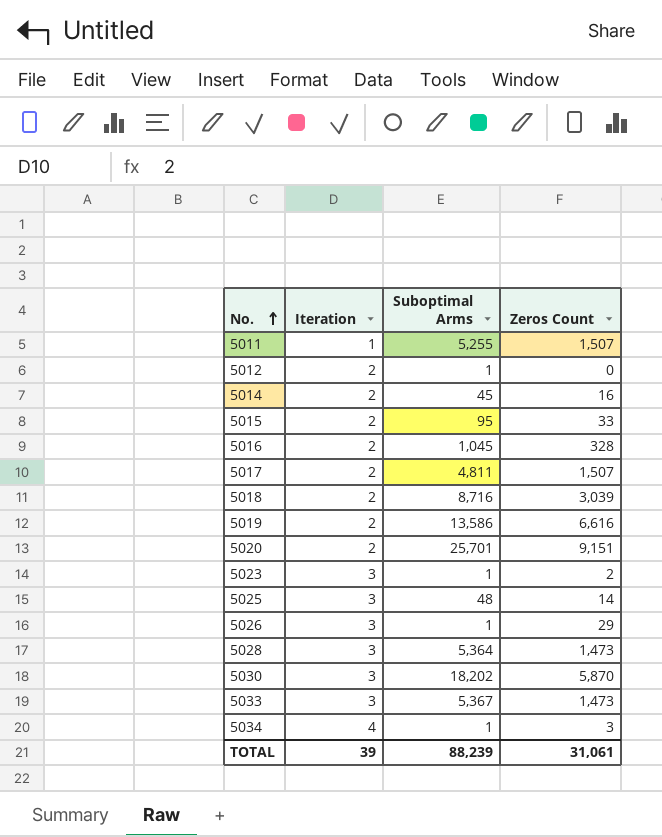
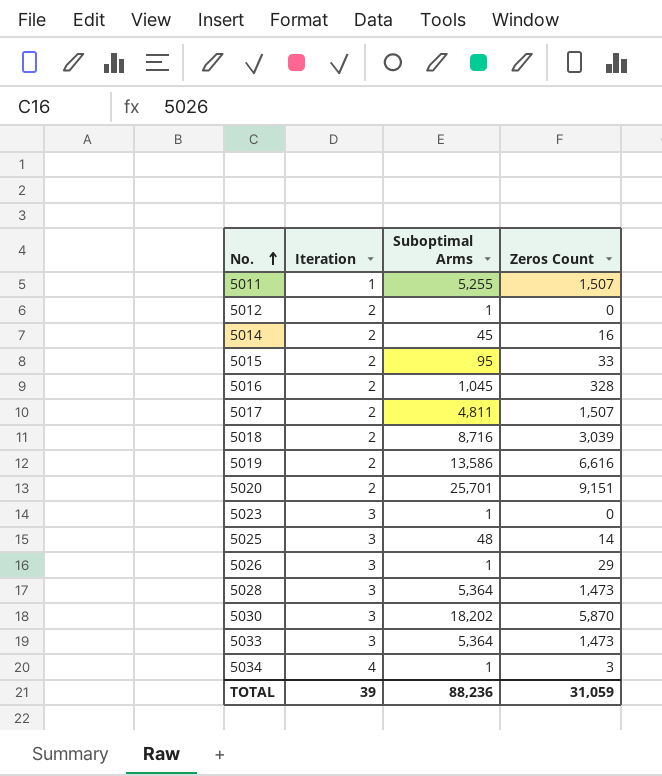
5023 | Zeros Count: 2 -> 0
5033 | Suboptimal Arms: 5,367 -> 5,364
TOTAL | Suboptimal Arms: 88,239 -> 88,236
TOTAL | Zeros Count: 31,061 -> 31,059

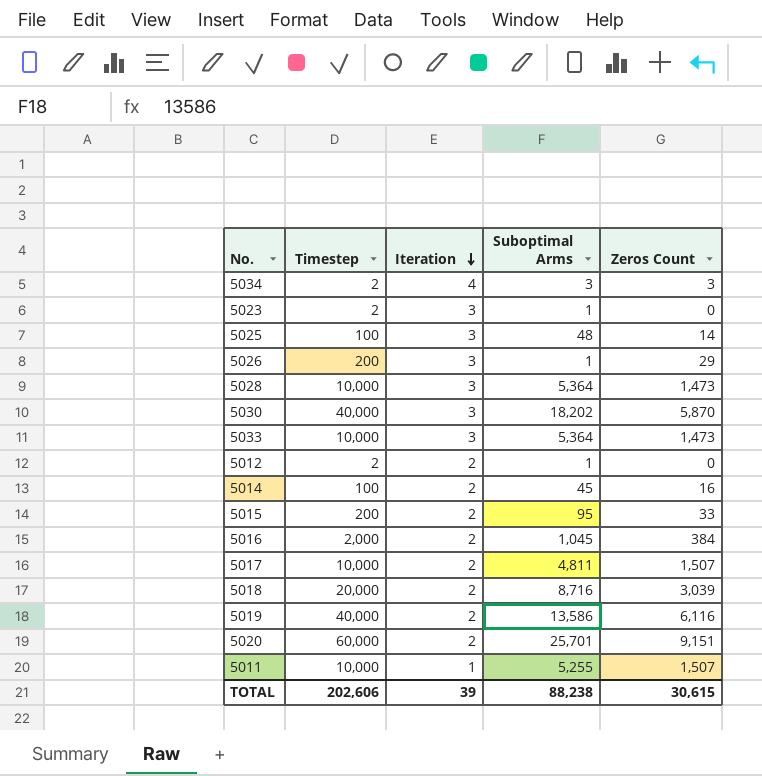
row order: No. ascending -> Iteration descending
column Timestep | position: none -> 2
5034 | Suboptimal Arms: 1 -> 3
5016 | Zeros Count: 328 -> 384
5019 | Zeros Count: 6,616 -> 6,116
TOTAL | Suboptimal Arms: 88,236 -> 88,238
TOTAL | Zeros Count: 31,059 -> 30,615

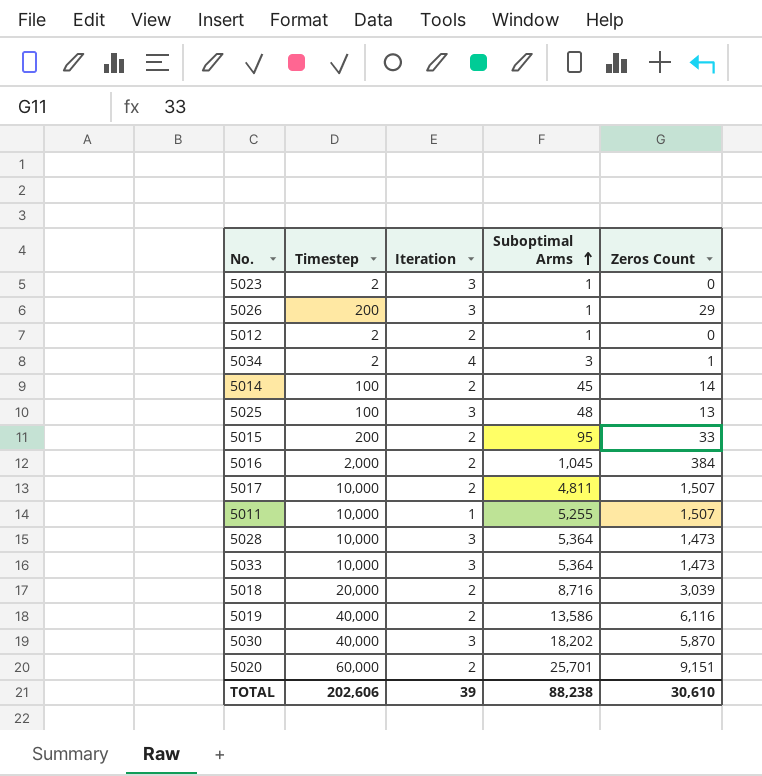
row order: Iteration descending -> Suboptimal Arms ascending
5034 | Zeros Count: 3 -> 1
5014 | Zeros Count: 16 -> 14
5025 | Zeros Count: 14 -> 13
TOTAL | Zeros Count: 30,615 -> 30,610

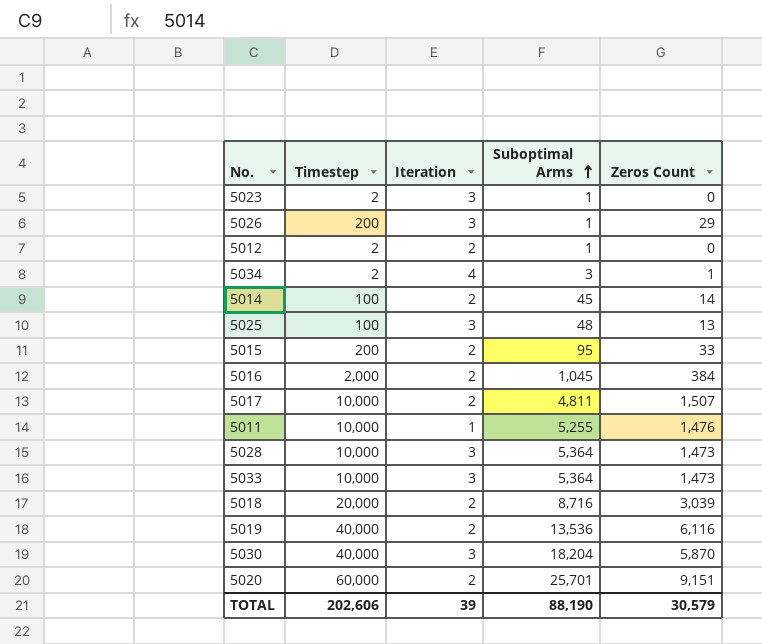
5011 | Zeros Count: 1,507 -> 1,476
5019 | Suboptimal Arms: 13,586 -> 13,536
5030 | Suboptimal Arms: 18,202 -> 18,204
TOTAL | Suboptimal Arms: 88,238 -> 88,190
TOTAL | Zeros Count: 30,610 -> 30,579

